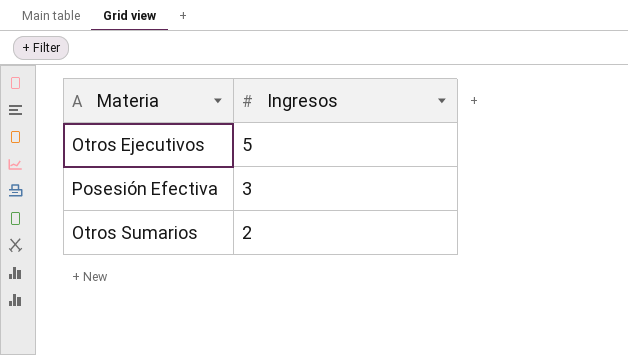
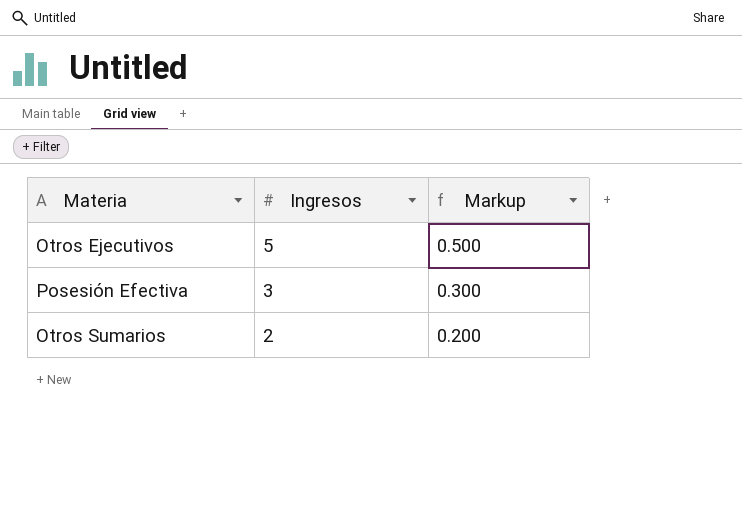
column Markup | formula: none -> [Ingresos] * 0.1

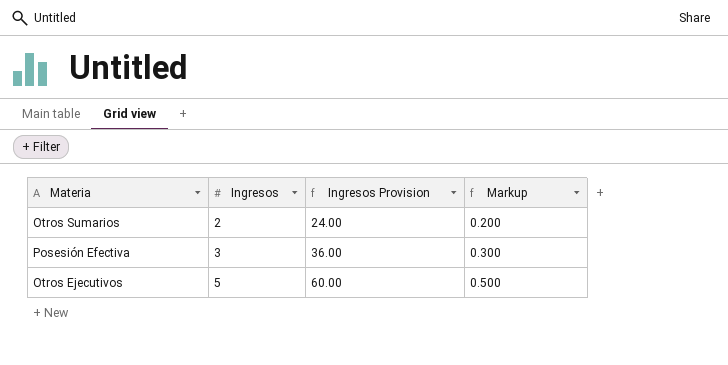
row order: Ingresos descending -> Ingresos ascending
column Ingresos Provision | formula: none -> [Ingresos] * 12

